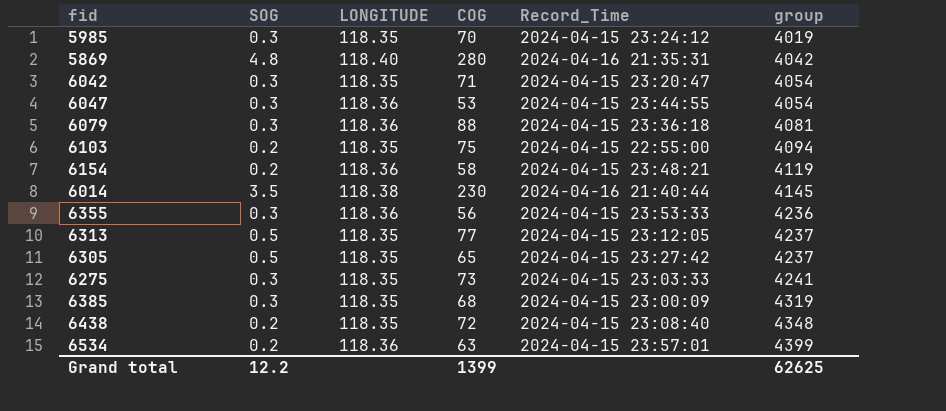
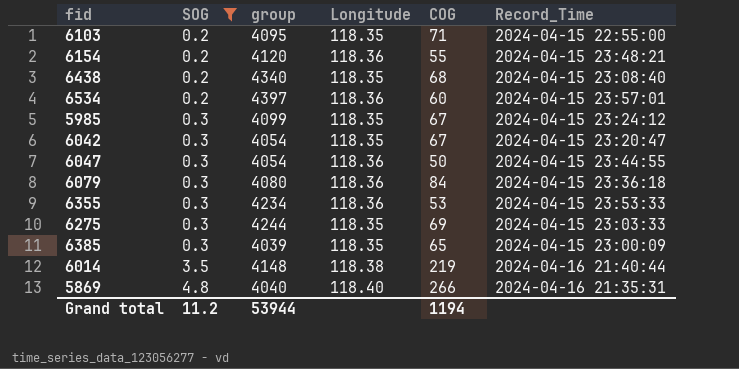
filter: none -> SOG != 0.5
row order: group ascending -> SOG ascending
column group | position: 6 -> 3
column name: LONGITUDE -> Longitude
6103 | group: 4094 -> 4095
6103 | COG: 75 -> 71
6154 | group: 4119 -> 4120
6154 | COG: 58 -> 55
6438 | group: 4348 -> 4340
6438 | COG: 72 -> 68
6534 | group: 4399 -> 4397
6534 | COG: 63 -> 60
5985 | group: 4019 -> 4099
5985 | COG: 70 -> 67
6042 | COG: 71 -> 67
6047 | COG: 53 -> 50
6079 | group: 4081 -> 4080
6079 | COG: 88 -> 84
6355 | group: 4236 -> 4234
6355 | COG: 56 -> 53
6275 | group: 4241 -> 4244
6275 | COG: 73 -> 69
6385 | group: 4319 -> 4039
6385 | COG: 68 -> 65
6014 | group: 4145 -> 4148
6014 | COG: 230 -> 219
5869 | group: 4042 -> 4040
5869 | COG: 280 -> 266
Grand total | SOG: 12.2 -> 11.2
Grand total | group: 62625 -> 53944
Grand total | COG: 1399 -> 1194

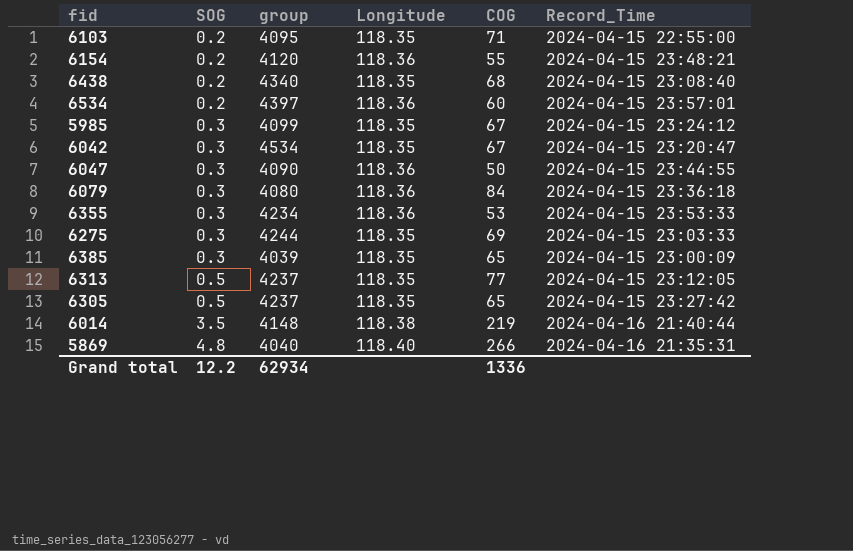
filter: SOG != 0.5 -> none
6042 | group: 4054 -> 4534
6047 | group: 4054 -> 4090
Grand total | SOG: 11.2 -> 12.2
Grand total | group: 53944 -> 62934
Grand total | COG: 1194 -> 1336

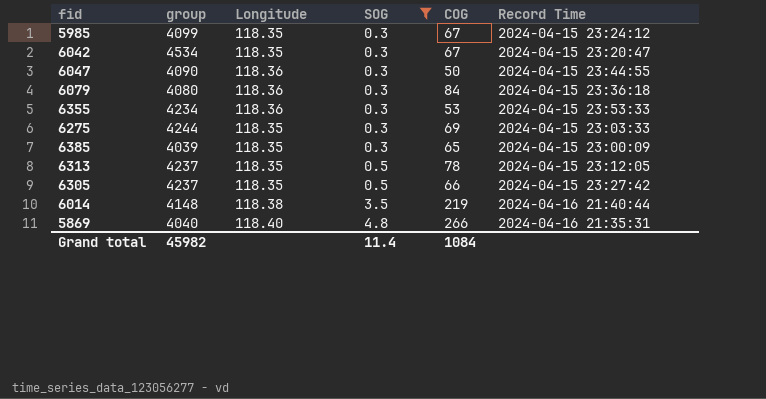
filter: none -> SOG != 0.2
column SOG | position: 2 -> 4
column name: Record_Time -> Record Time
6313 | COG: 77 -> 78
6305 | COG: 65 -> 66
Grand total | group: 62934 -> 45982
Grand total | SOG: 12.2 -> 11.4
Grand total | COG: 1336 -> 1084

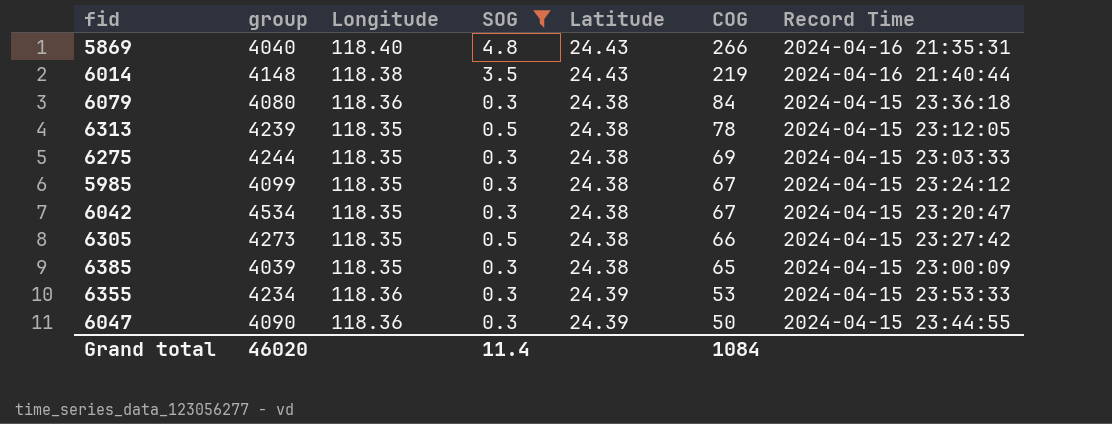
row order: SOG ascending -> COG descending
column Latitude | position: none -> 5
6313 | group: 4237 -> 4239
6305 | group: 4237 -> 4273
Grand total | group: 45982 -> 46020

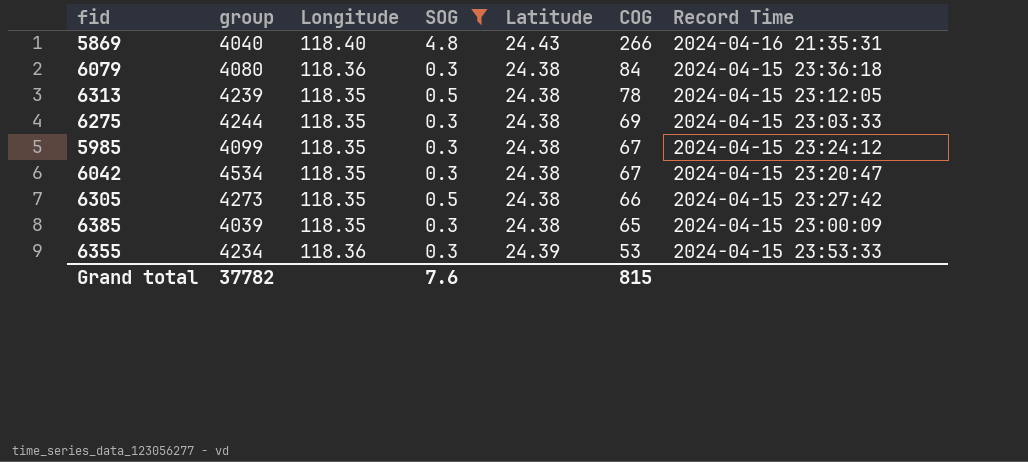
row 6014: 4148 | 118.38 | 3.5 | 24.43 | 219 | 2024-04-16 21:40:44 -> none
row 6047: 4090 | 118.36 | 0.3 | 24.39 | 50 | 2024-04-15 23:44:55 -> none
Grand total | group: 46020 -> 37782
Grand total | SOG: 11.4 -> 7.6
Grand total | COG: 1084 -> 815

